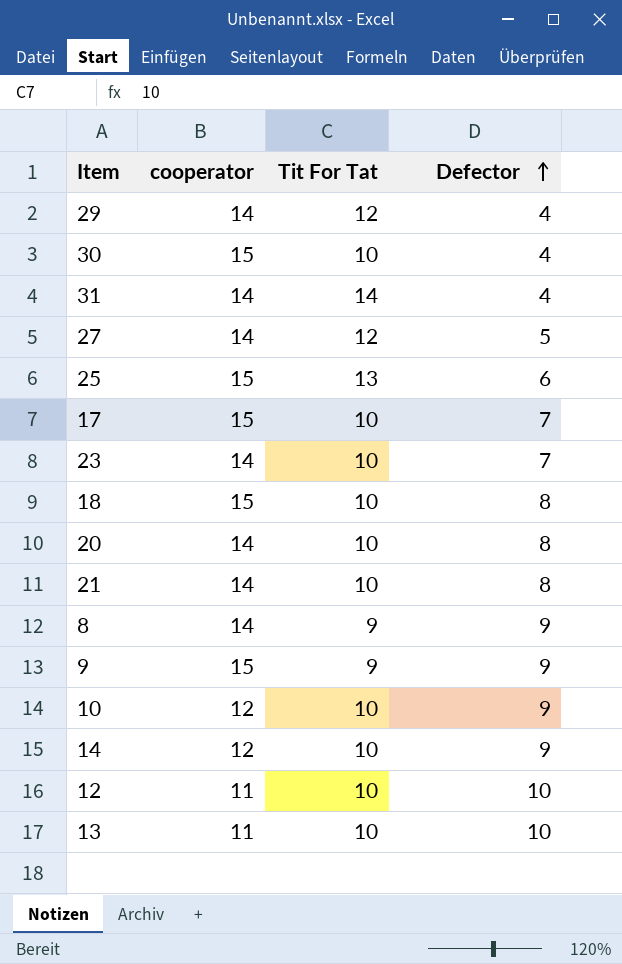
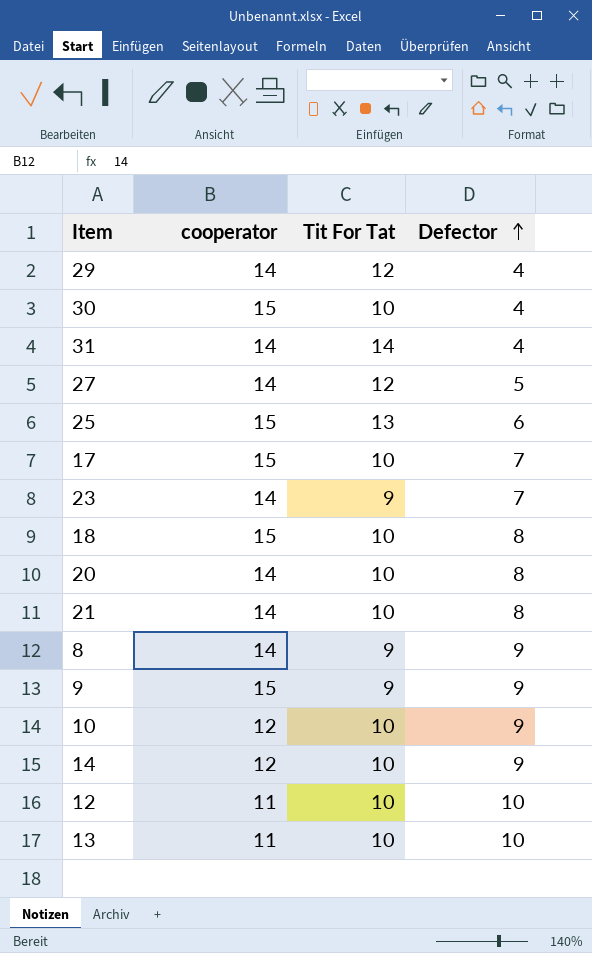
23 | Tit For Tat: 10 -> 9

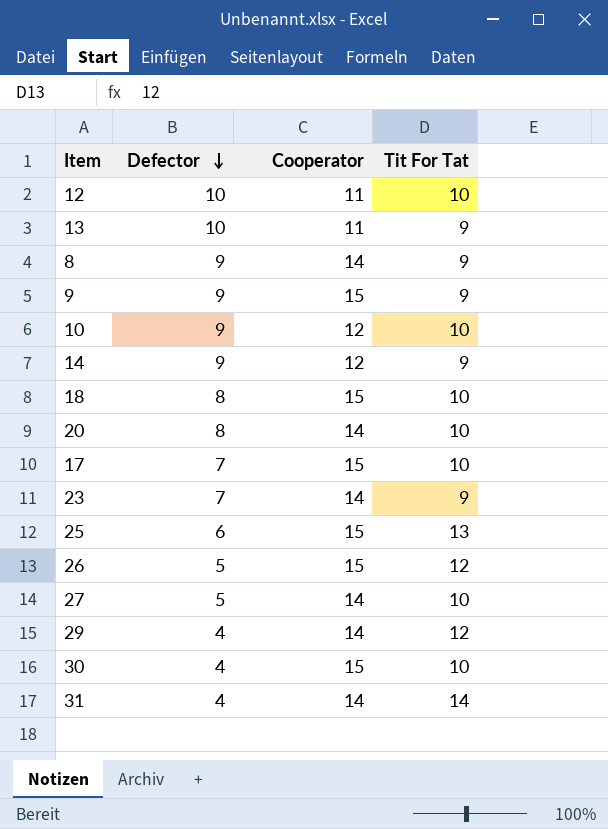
row order: Defector ascending -> Defector descending
column Defector | position: 4 -> 2
column name: cooperator -> Cooperator
row 21: 14 | 10 | 8 -> none
13 | Tit For Tat: 10 -> 9
14 | Tit For Tat: 10 -> 9
row 26: none -> 5 | 15 | 12
27 | Tit For Tat: 12 -> 10

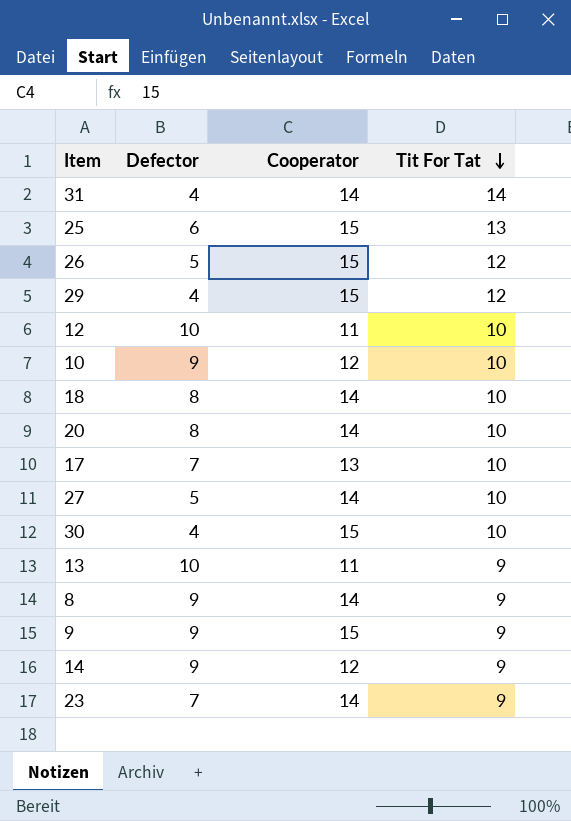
row order: Defector descending -> Tit For Tat descending
29 | Cooperator: 14 -> 15
18 | Cooperator: 15 -> 14
17 | Cooperator: 15 -> 13

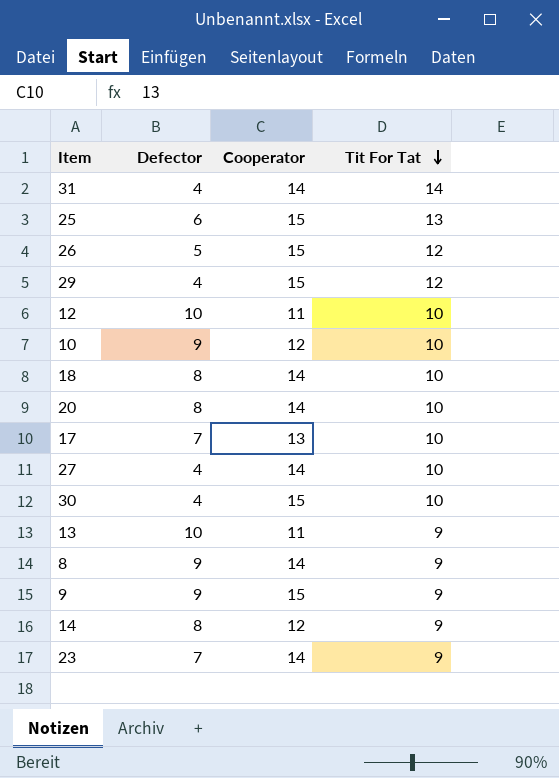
27 | Defector: 5 -> 4
14 | Defector: 9 -> 8

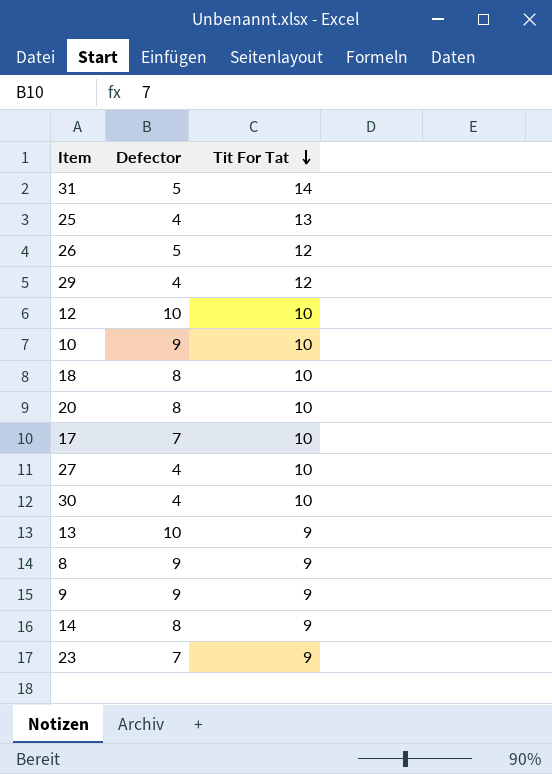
column Cooperator | position: 3 -> none
31 | Defector: 4 -> 5
25 | Defector: 6 -> 4

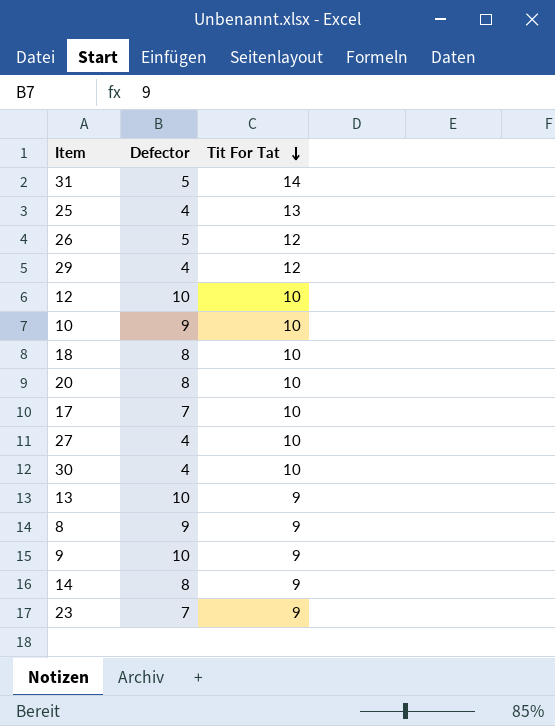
9 | Defector: 9 -> 10

